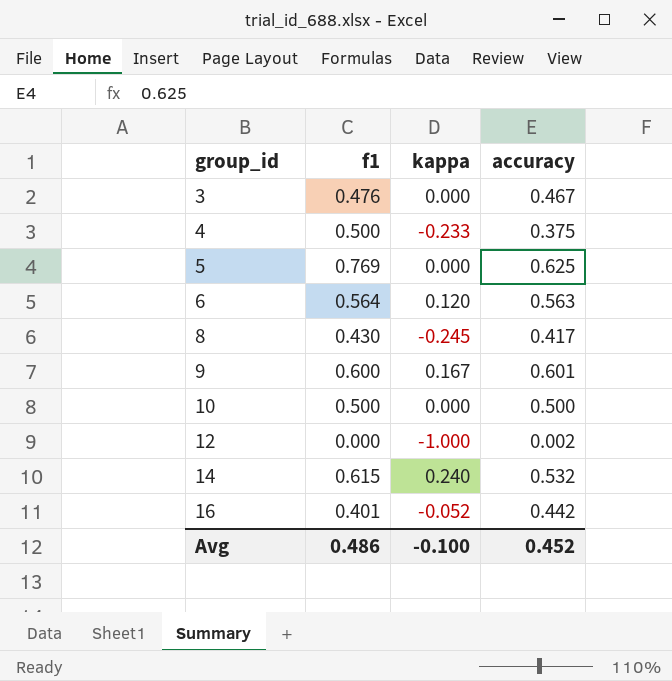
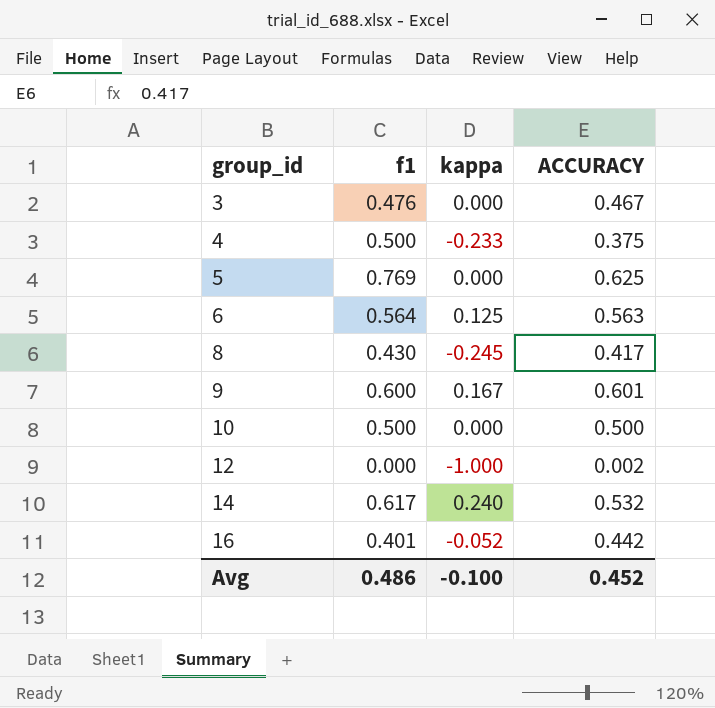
column name: accuracy -> ACCURACY
6 | kappa: 0.120 -> 0.125
14 | f1: 0.615 -> 0.617

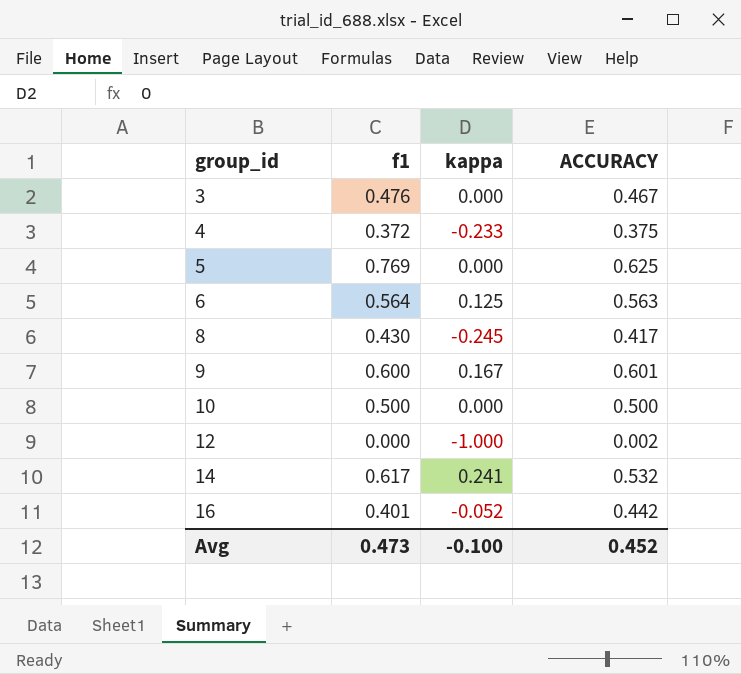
4 | f1: 0.500 -> 0.372
14 | kappa: 0.240 -> 0.241
Avg | f1: 0.486 -> 0.473

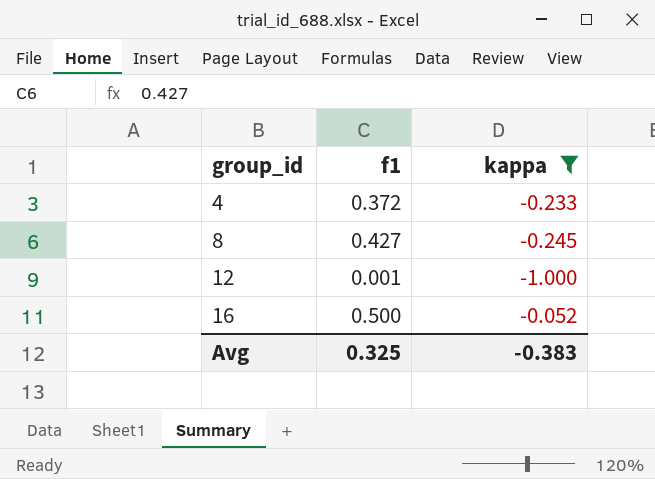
filter: none -> kappa <= -0.052
column ACCURACY | position: 4 -> none
8 | f1: 0.430 -> 0.427
12 | f1: 0.000 -> 0.001
16 | f1: 0.401 -> 0.500
Avg | f1: 0.473 -> 0.325
Avg | kappa: -0.100 -> -0.383

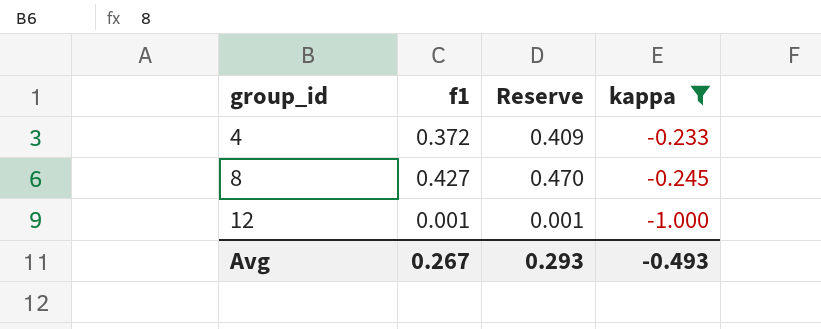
column Reserve | formula: none -> [f1] * 1.1
row 16: 0.500 | -0.052 -> none
Avg | f1: 0.325 -> 0.267
Avg | kappa: -0.383 -> -0.493

